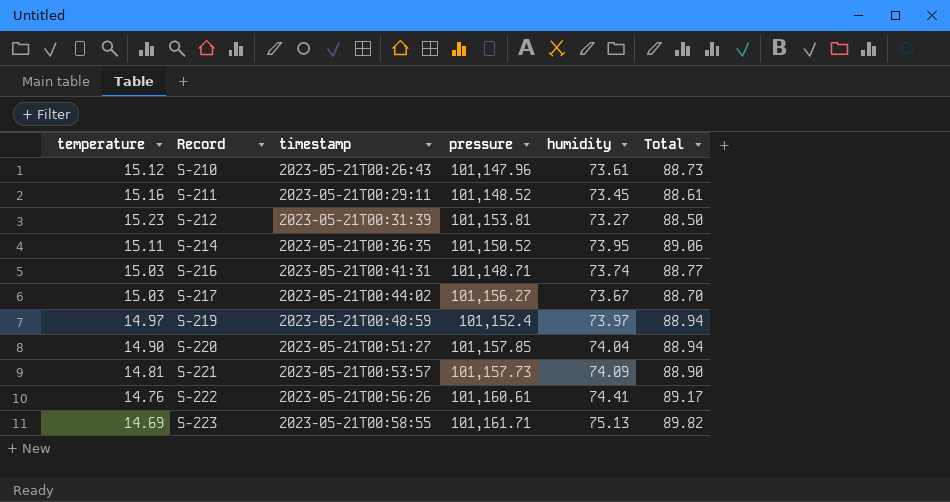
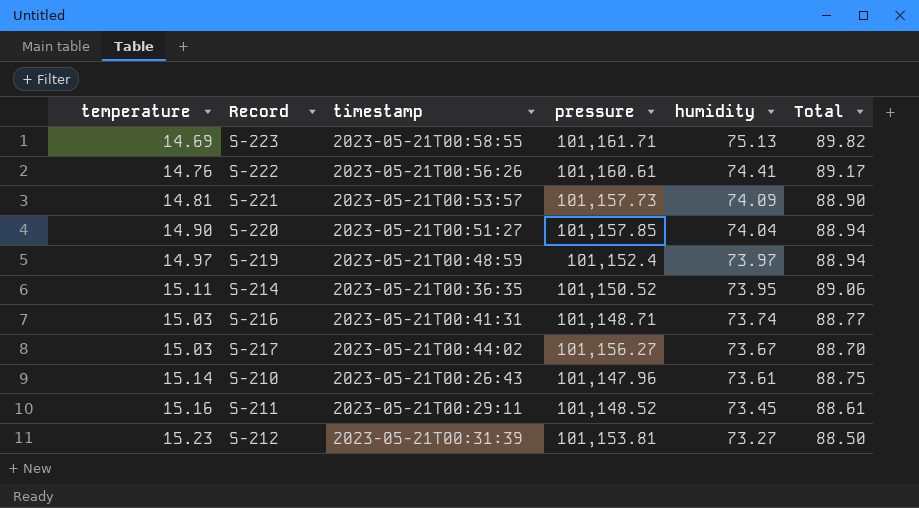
row order: Record ascending -> humidity descending
S-210 | temperature: 15.12 -> 15.14
S-210 | Total: 88.73 -> 88.75

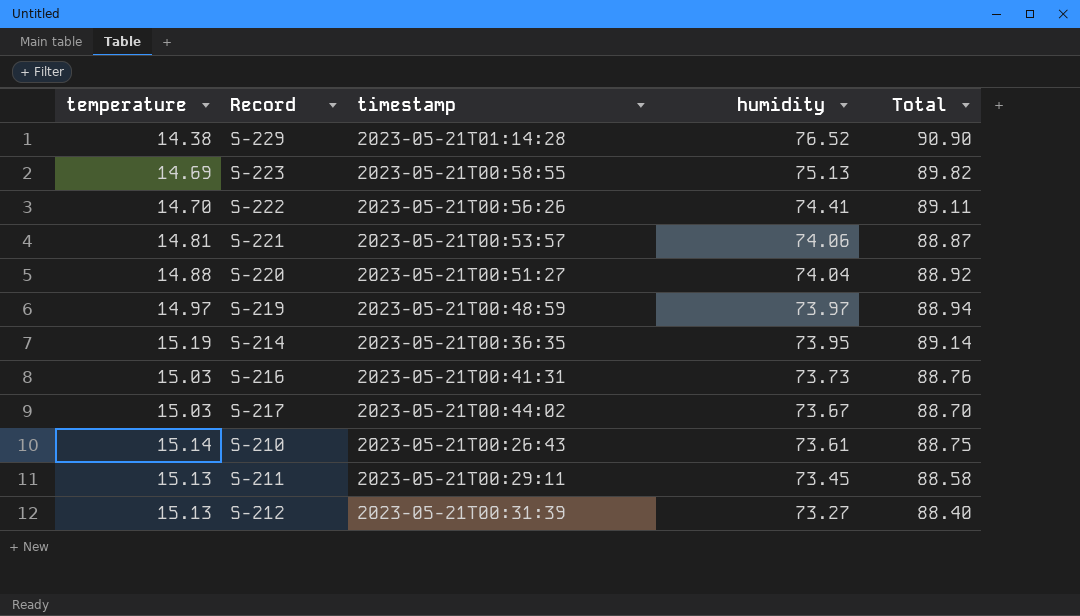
column pressure | position: 4 -> none
row S-229: none -> 14.38 | 2023-05-21T01:14:28 | 76.52 | 90.90
S-222 | temperature: 14.76 -> 14.70
S-222 | Total: 89.17 -> 89.11
S-221 | humidity: 74.09 -> 74.06
S-221 | Total: 88.90 -> 88.87
S-220 | temperature: 14.90 -> 14.88
S-220 | Total: 88.94 -> 88.92
S-214 | temperature: 15.11 -> 15.19
S-214 | Total: 89.06 -> 89.14
S-216 | humidity: 73.74 -> 73.73
S-216 | Total: 88.77 -> 88.76
S-211 | temperature: 15.16 -> 15.13
S-211 | Total: 88.61 -> 88.58
S-212 | temperature: 15.23 -> 15.13
S-212 | Total: 88.50 -> 88.40

